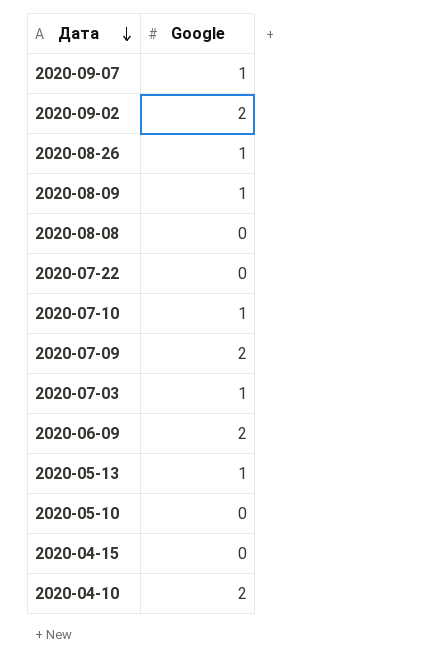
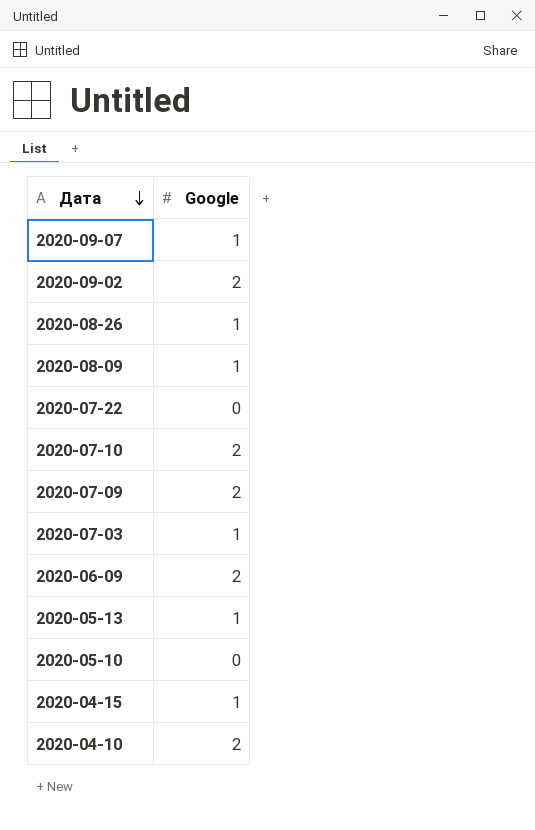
row 2020-08-08: 0 -> none
2020-07-10 | Google: 1 -> 2
2020-04-15 | Google: 0 -> 1

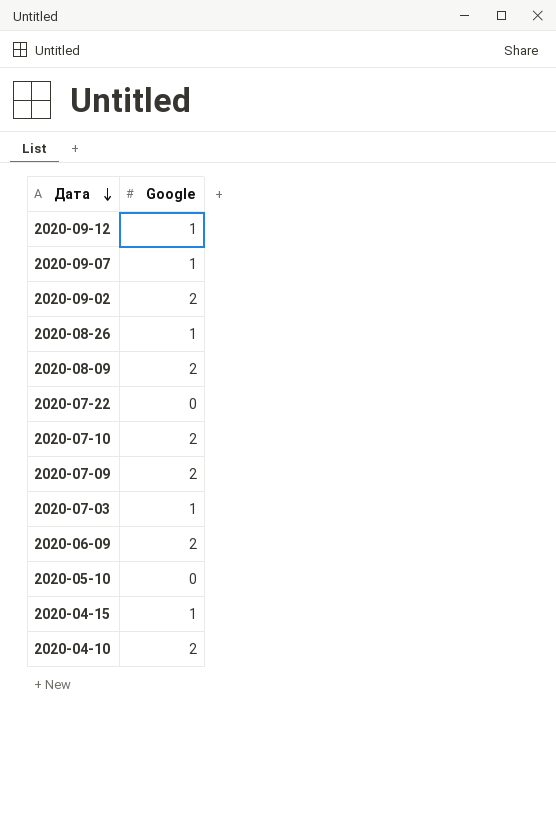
row 2020-05-13: 1 -> none
row 2020-09-12: none -> 1
2020-08-09 | Google: 1 -> 2

